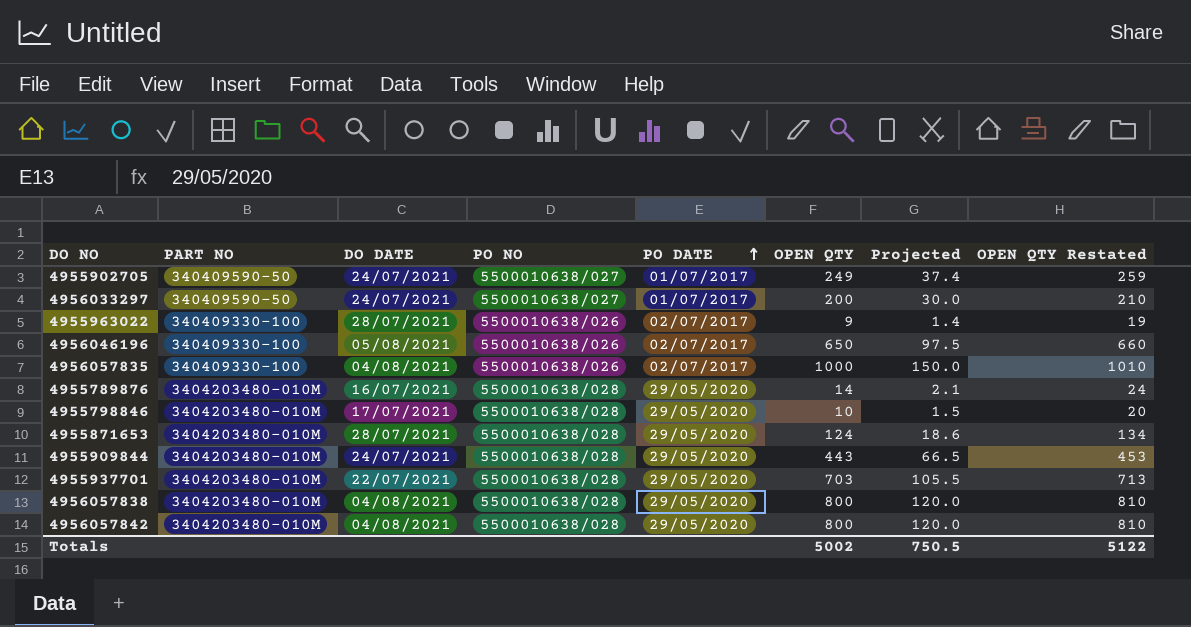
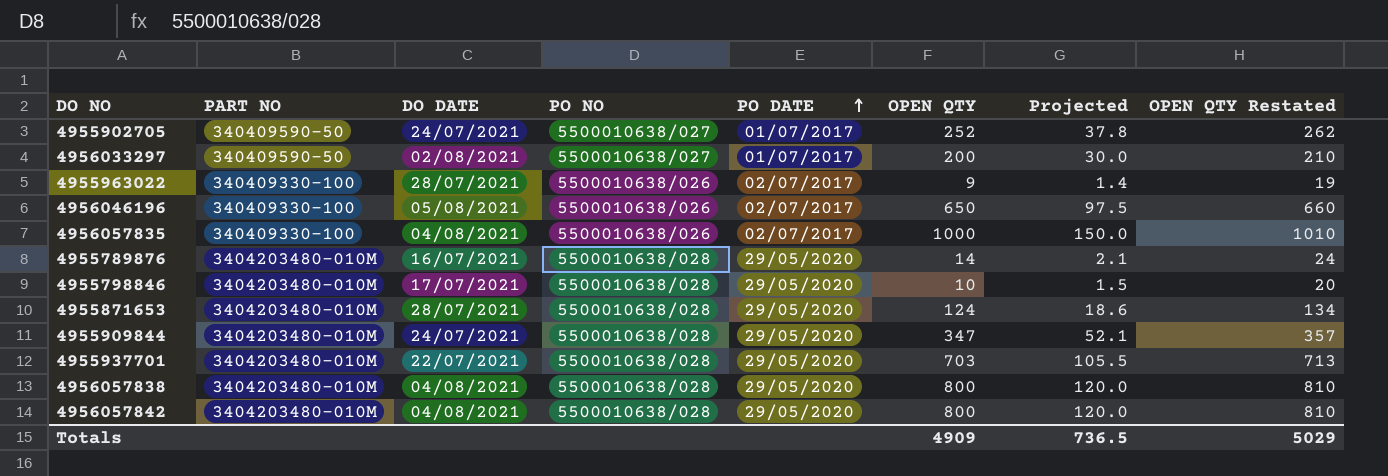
4955902705 | OPEN QTY: 249 -> 252
4955902705 | Projected: 37.4 -> 37.8
4955902705 | OPEN QTY Restated: 259 -> 262
4956033297 | DO DATE: 24/07/2021 -> 02/08/2021
4955909844 | OPEN QTY: 443 -> 347
4955909844 | Projected: 66.5 -> 52.1
4955909844 | OPEN QTY Restated: 453 -> 357
Totals | OPEN QTY: 5002 -> 4909
Totals | Projected: 750.5 -> 736.5
Totals | OPEN QTY Restated: 5122 -> 5029

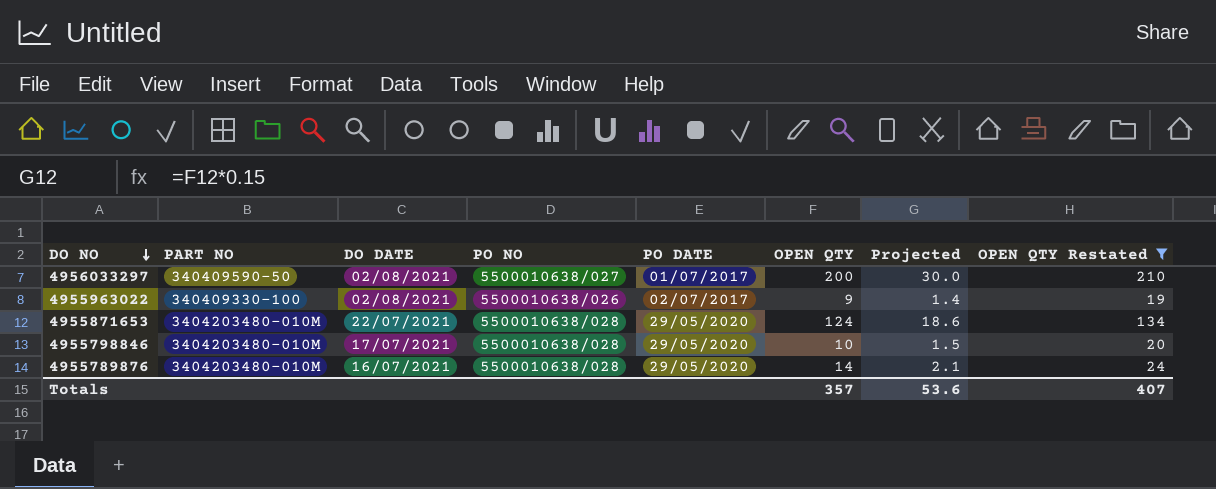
filter: none -> OPEN QTY Restated <= 210
row order: PO DATE ascending -> DO NO descending
4955963022 | DO DATE: 28/07/2021 -> 02/08/2021
4955871653 | DO DATE: 28/07/2021 -> 22/07/2021
Totals | OPEN QTY: 4909 -> 357
Totals | Projected: 736.5 -> 53.6
Totals | OPEN QTY Restated: 5029 -> 407

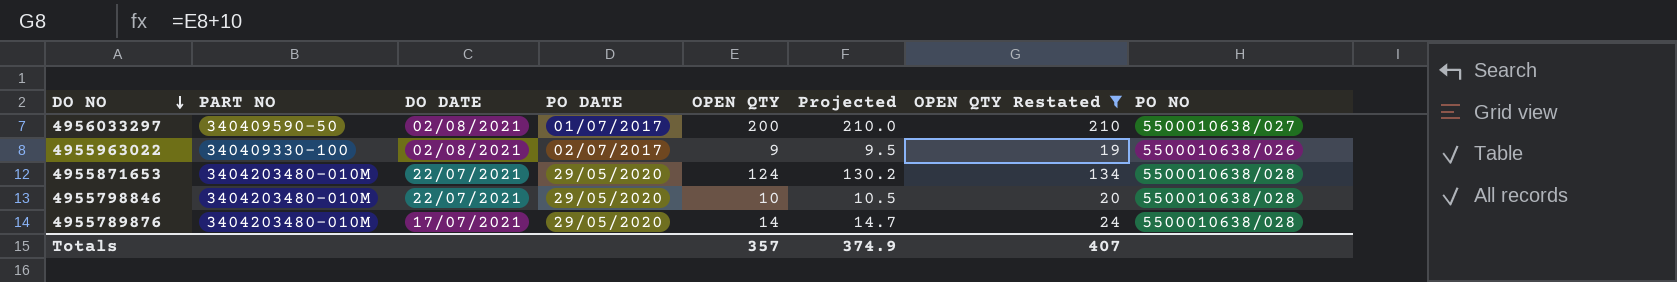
column Projected | formula: [OPEN QTY] * 0.15 -> [OPEN QTY] * 1.05
column PO NO | position: 4 -> 8
4955798846 | DO DATE: 17/07/2021 -> 22/07/2021
4955789876 | DO DATE: 16/07/2021 -> 17/07/2021
Totals | Projected: 53.6 -> 374.9

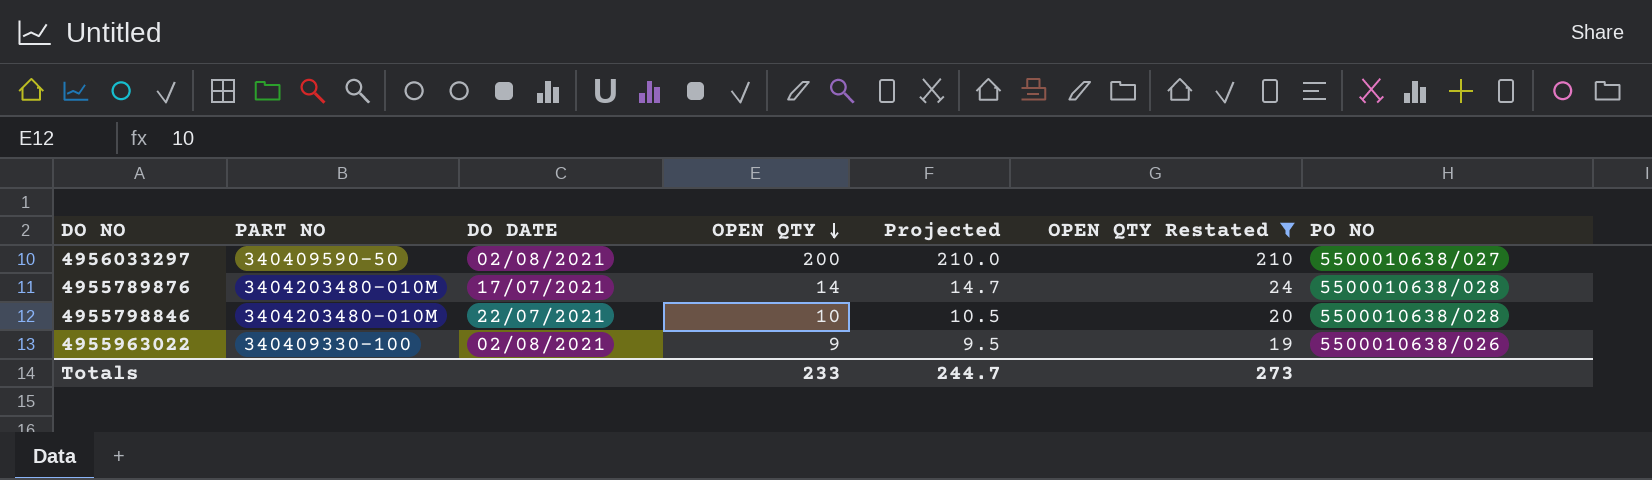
row order: DO NO descending -> OPEN QTY descending
column PO DATE | position: 4 -> none
row 4955871653: 3404203480-010M | 22/07/2021 | 29/05/2020 | 124 | 130.2 | 134 | 5500010638/028 -> none
Totals | OPEN QTY: 357 -> 233
Totals | Projected: 374.9 -> 244.7
Totals | OPEN QTY Restated: 407 -> 273

